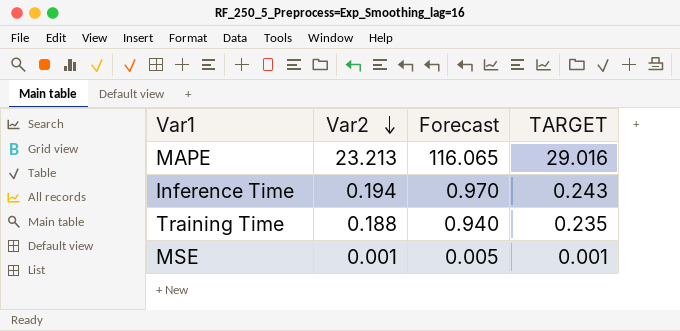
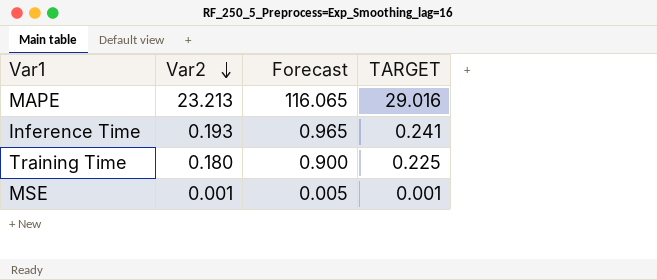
Inference Time | Var2: 0.194 -> 0.193
Inference Time | Forecast: 0.970 -> 0.965
Inference Time | TARGET: 0.243 -> 0.241
Training Time | Var2: 0.188 -> 0.180
Training Time | Forecast: 0.940 -> 0.900
Training Time | TARGET: 0.235 -> 0.225

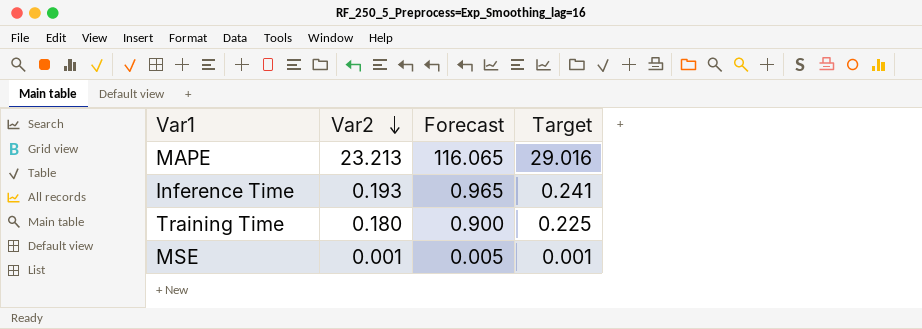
column name: TARGET -> Target

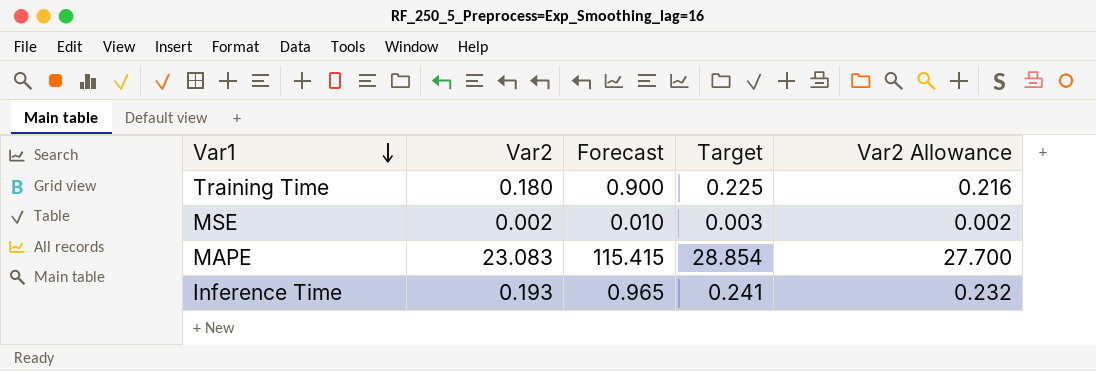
row order: Var2 descending -> Var1 descending
column Var2 Allowance | formula: none -> [Var2] * 1.2
MSE | Var2: 0.001 -> 0.002
MSE | Forecast: 0.005 -> 0.010
MSE | Target: 0.001 -> 0.003
MAPE | Var2: 23.213 -> 23.083
MAPE | Forecast: 116.065 -> 115.415
MAPE | Target: 29.016 -> 28.854

